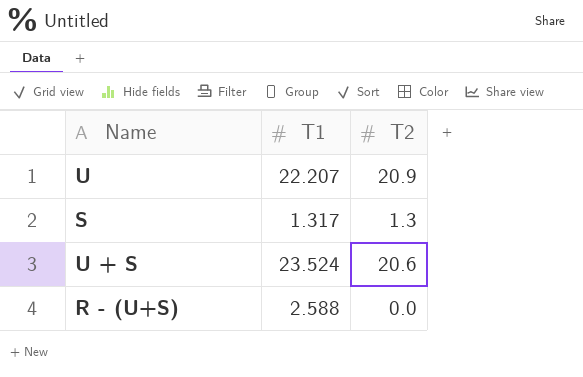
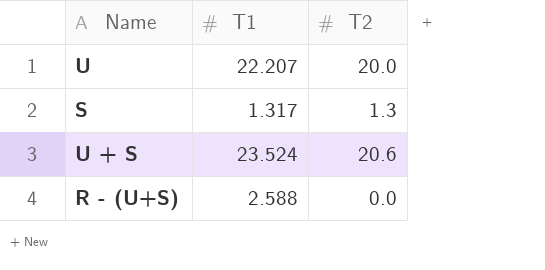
U | T2: 20.9 -> 20.0

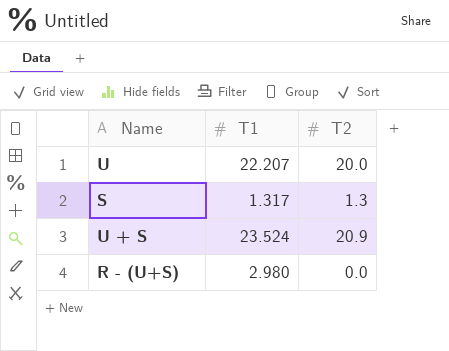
U + S | T2: 20.6 -> 20.9
R - (U+S) | T1: 2.588 -> 2.980

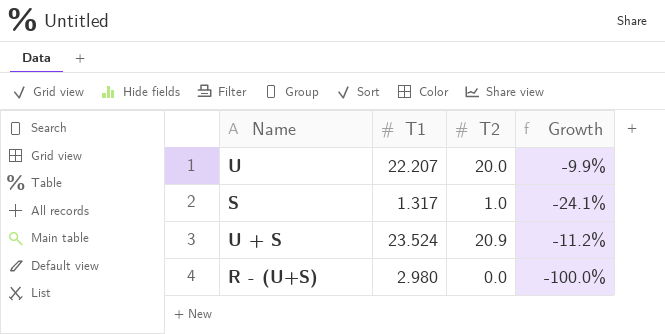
column Growth | formula: none -> ([T2] - [T1]) / [T1]
S | T2: 1.3 -> 1.0

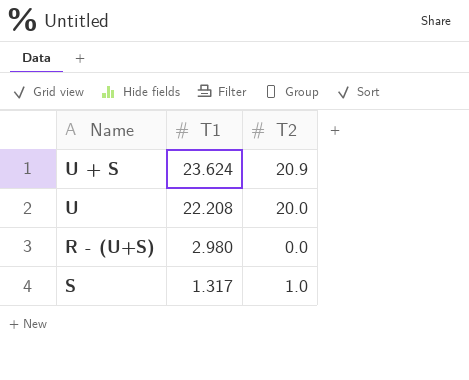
row order: none -> T1 descending
column Growth | formula: ([T2] - [T1]) / [T1] -> none
U + S | T1: 23.524 -> 23.624
U | T1: 22.207 -> 22.208

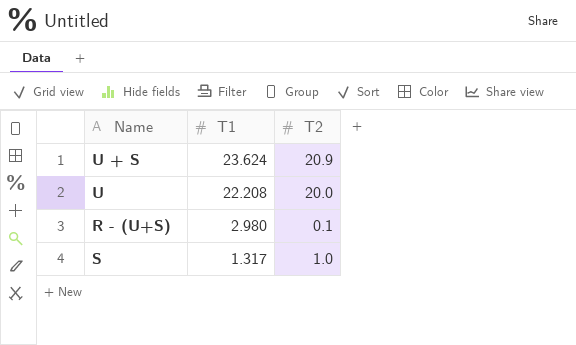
R - (U+S) | T2: 0.0 -> 0.1

